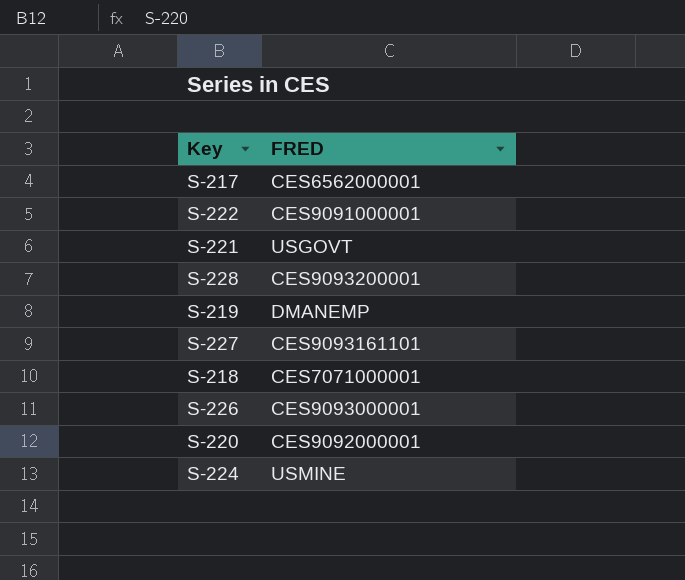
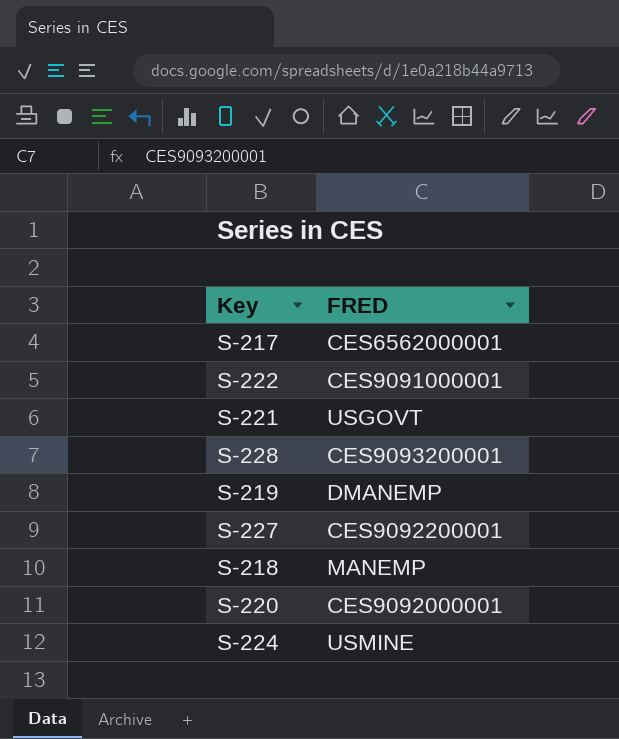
row S-226: CES9093000001 -> none
S-227 | FRED: CES9093161101 -> CES9092200001
S-218 | FRED: CES7071000001 -> MANEMP

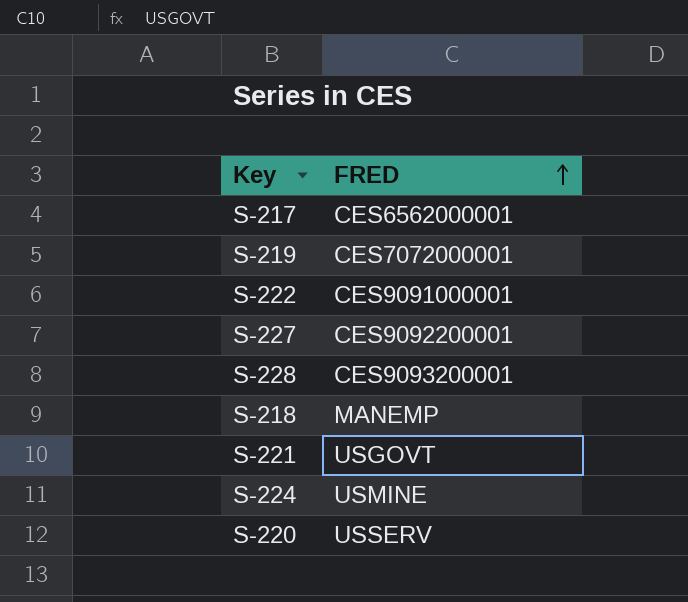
row order: none -> FRED ascending
S-219 | FRED: DMANEMP -> CES7072000001
S-220 | FRED: CES9092000001 -> USSERV

